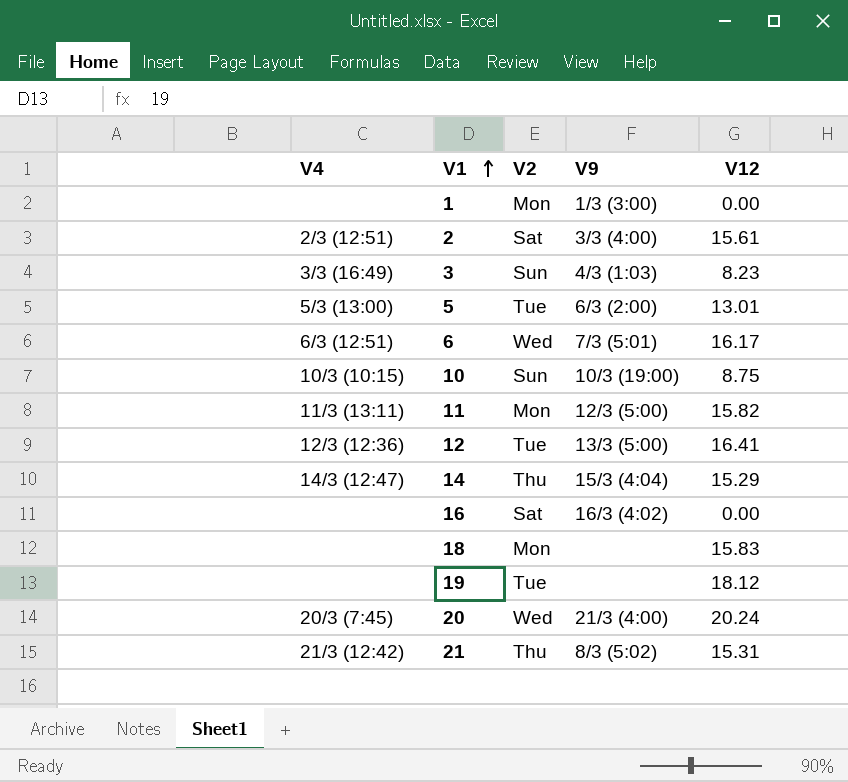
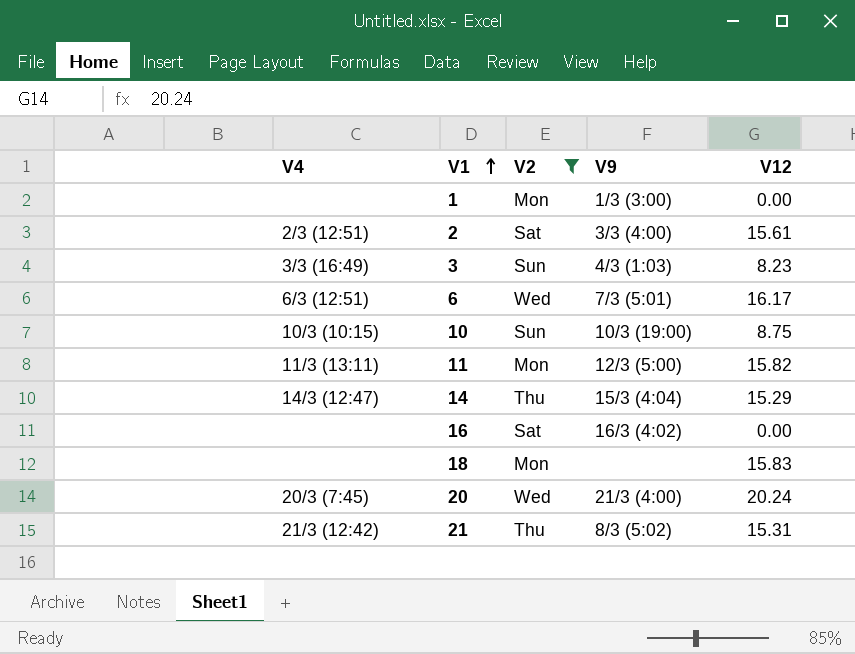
filter: none -> V2 != Tue

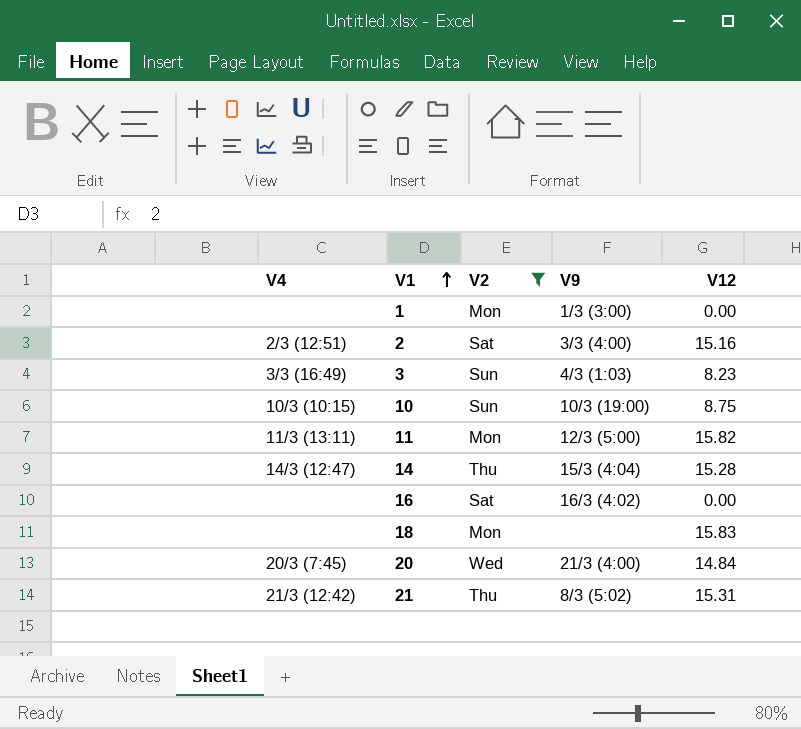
row 6: 6/3 (12:51) | Wed | 7/3 (5:01) | 16.17 -> none
2 | V12: 15.61 -> 15.16
14 | V12: 15.29 -> 15.28
20 | V12: 20.24 -> 14.84

